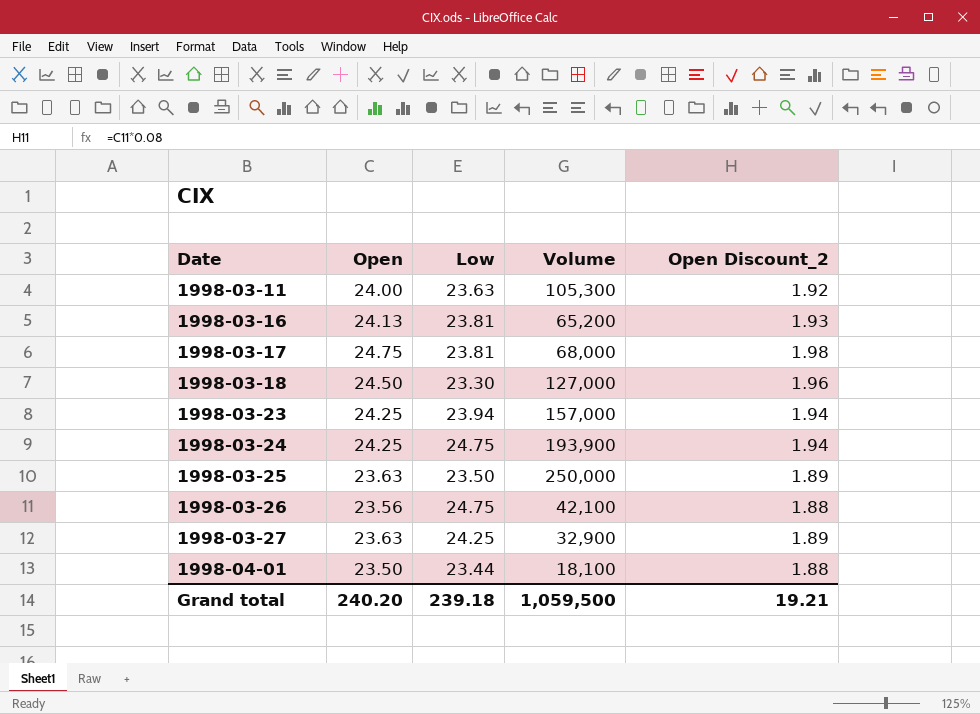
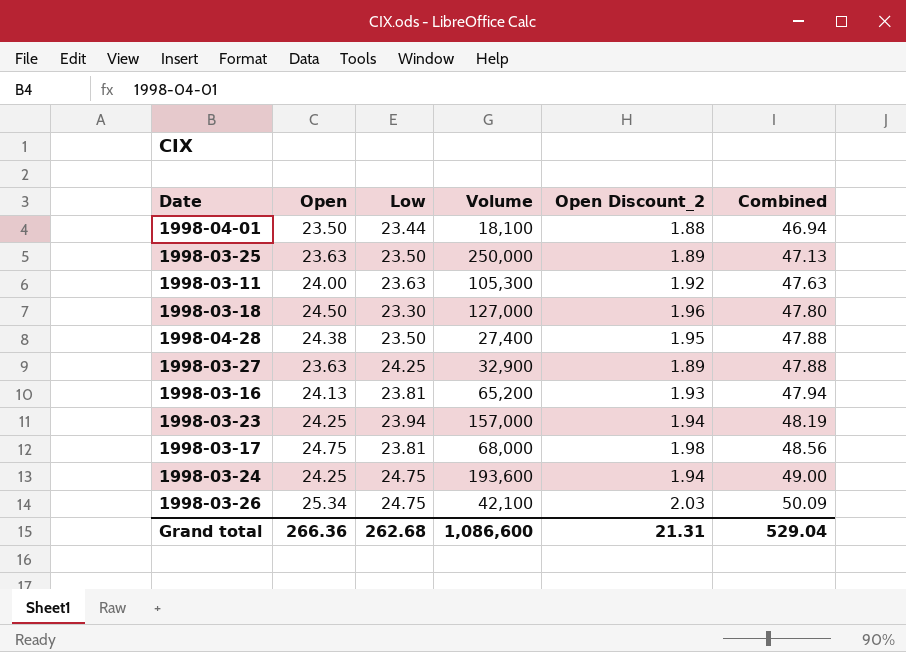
row order: Date ascending -> Combined ascending
column Combined | formula: none -> [Open] + [Low]
row 1998-04-28: none -> 24.38 | 23.50 | 27,400 | 1.95 | 47.88
1998-03-24 | Volume: 193,900 -> 193,600
1998-03-26 | Open: 23.56 -> 25.34
1998-03-26 | Open Discount_2: 1.88 -> 2.03
Grand total | Open: 240.20 -> 266.36
Grand total | Low: 239.18 -> 262.68
Grand total | Volume: 1,059,500 -> 1,086,600
Grand total | Open Discount_2: 19.21 -> 21.31

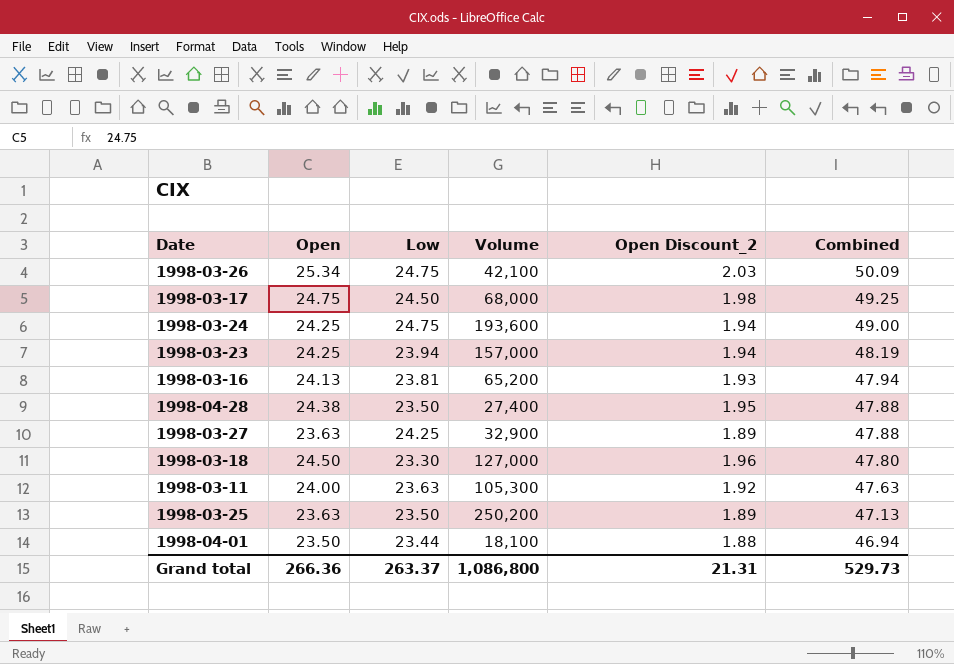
row order: Combined ascending -> Combined descending
1998-03-17 | Low: 23.81 -> 24.50
1998-03-17 | Combined: 48.56 -> 49.25
1998-03-25 | Volume: 250,000 -> 250,200
Grand total | Low: 262.68 -> 263.37
Grand total | Volume: 1,086,600 -> 1,086,800
Grand total | Combined: 529.04 -> 529.73

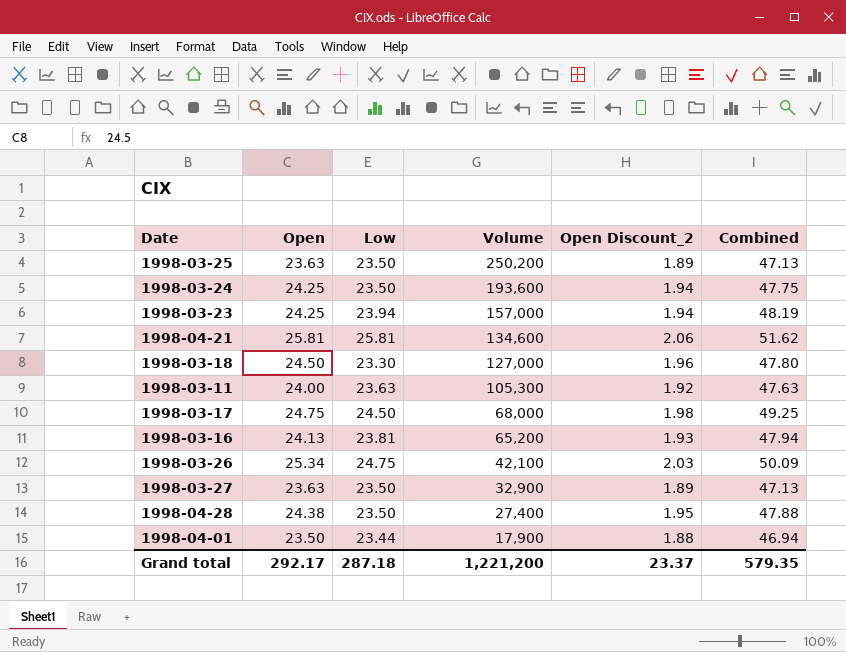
row order: Combined descending -> Volume descending
1998-03-24 | Low: 24.75 -> 23.50
1998-03-24 | Combined: 49.00 -> 47.75
row 1998-04-21: none -> 25.81 | 25.81 | 134,600 | 2.06 | 51.62
1998-03-27 | Low: 24.25 -> 23.50
1998-03-27 | Combined: 47.88 -> 47.13
1998-04-01 | Volume: 18,100 -> 17,900
Grand total | Open: 266.36 -> 292.17
Grand total | Low: 263.37 -> 287.18
Grand total | Volume: 1,086,800 -> 1,221,200
Grand total | Open Discount_2: 21.31 -> 23.37
Grand total | Combined: 529.73 -> 579.35

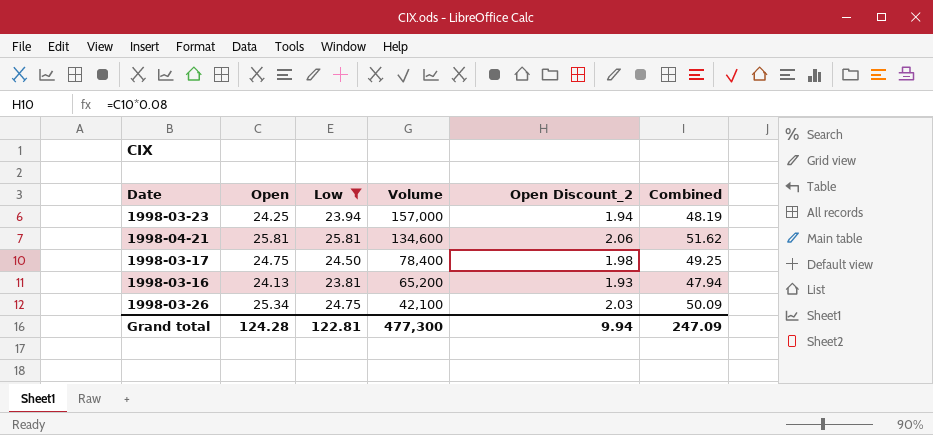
filter: none -> Low >= 23.81
1998-03-17 | Volume: 68,000 -> 78,400
Grand total | Open: 292.17 -> 124.28
Grand total | Low: 287.18 -> 122.81
Grand total | Volume: 1,221,200 -> 477,300
Grand total | Open Discount_2: 23.37 -> 9.94
Grand total | Combined: 579.35 -> 247.09

